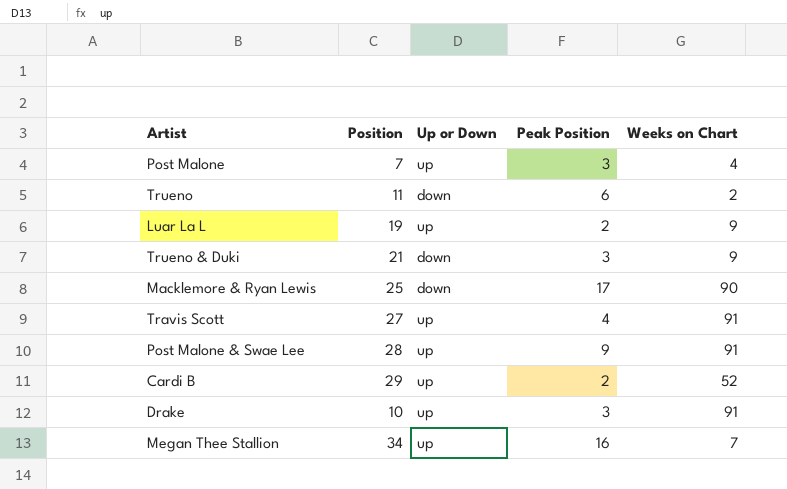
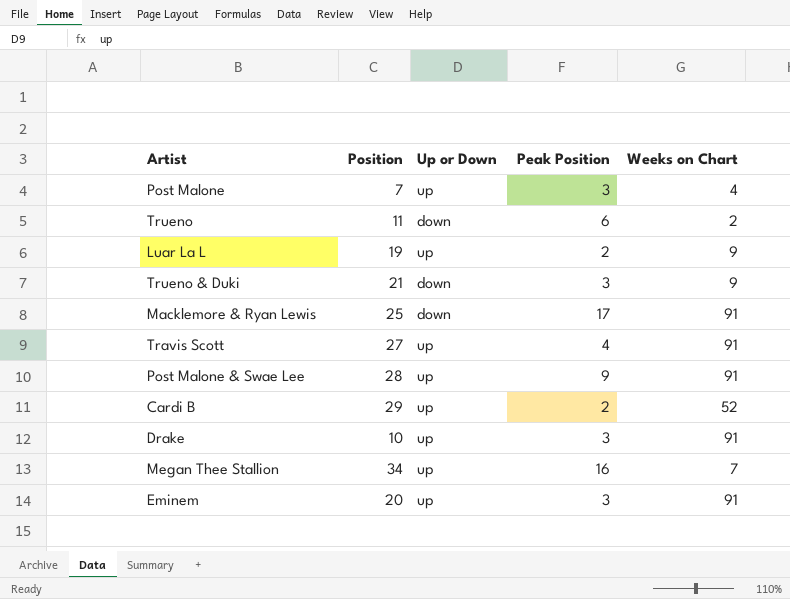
Macklemore & Ryan Lewis | Weeks on Chart: 90 -> 91
row Eminem: none -> 20 | up | 3 | 91

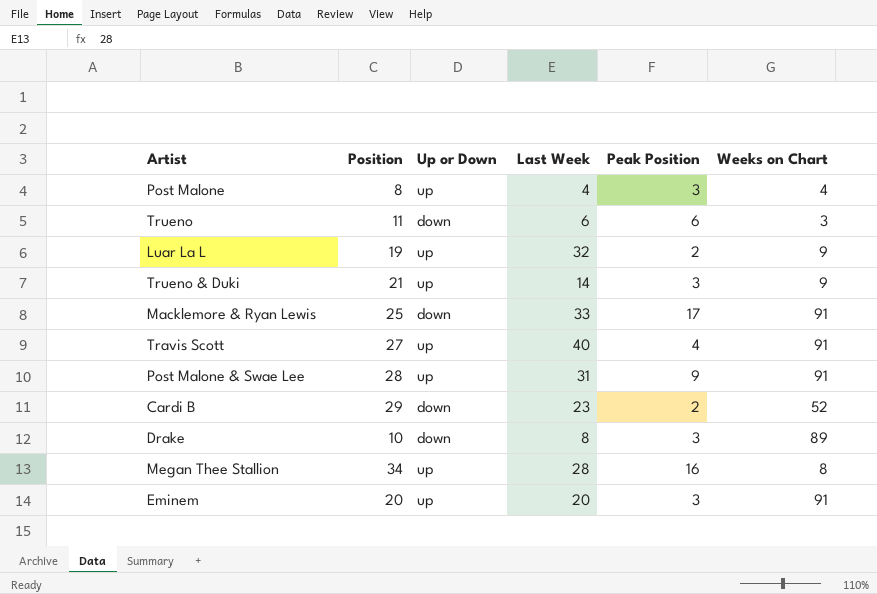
column Last Week | position: none -> 4
Post Malone | Position: 7 -> 8
Trueno | Weeks on Chart: 2 -> 3
Trueno & Duki | Up or Down: down -> up
Cardi B | Up or Down: up -> down
Drake | Up or Down: up -> down
Drake | Weeks on Chart: 91 -> 89
Megan Thee Stallion | Weeks on Chart: 7 -> 8

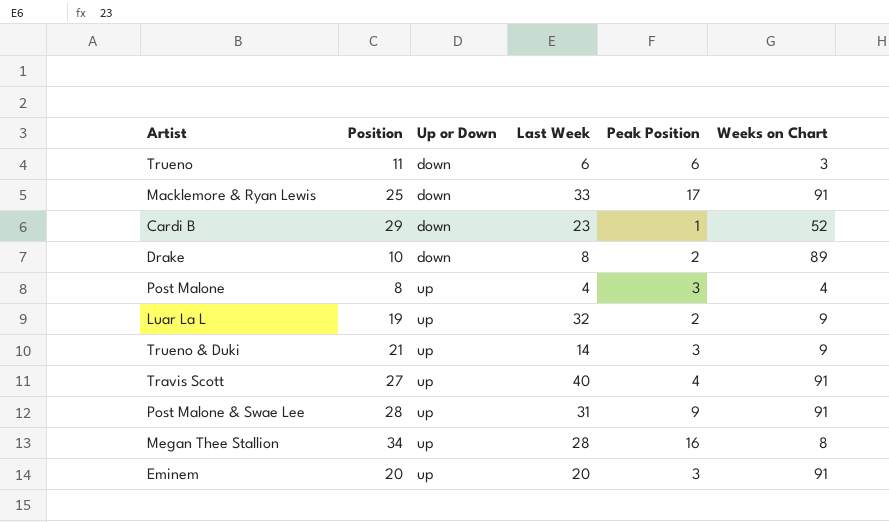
row order: none -> Up or Down ascending
Cardi B | Peak Position: 2 -> 1
Drake | Peak Position: 3 -> 2

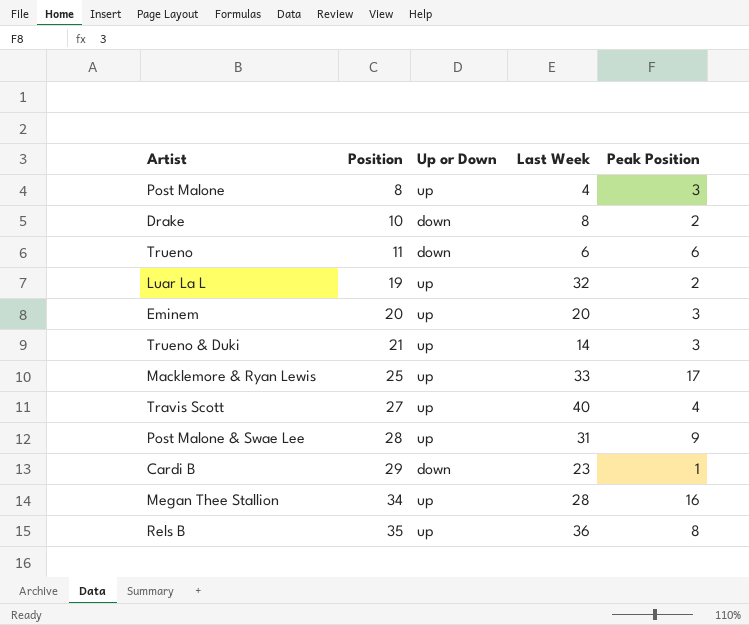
row order: Up or Down ascending -> Position ascending
column Weeks on Chart | position: 6 -> none
Macklemore & Ryan Lewis | Up or Down: down -> up
row Rels B: none -> 35 | up | 36 | 8

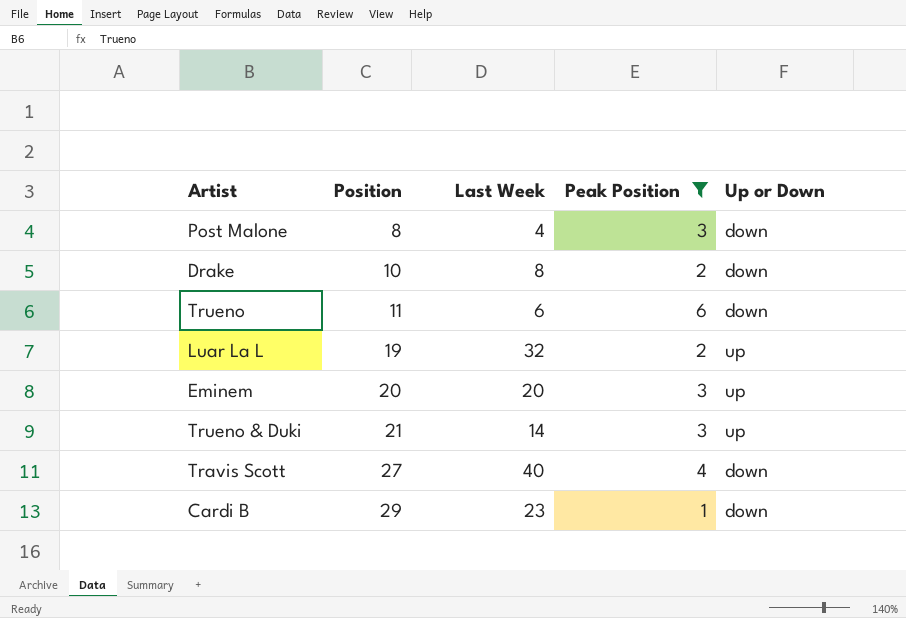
filter: none -> Peak Position <= 6
column Up or Down | position: 3 -> 5
Post Malone | Up or Down: up -> down
Travis Scott | Up or Down: up -> down

